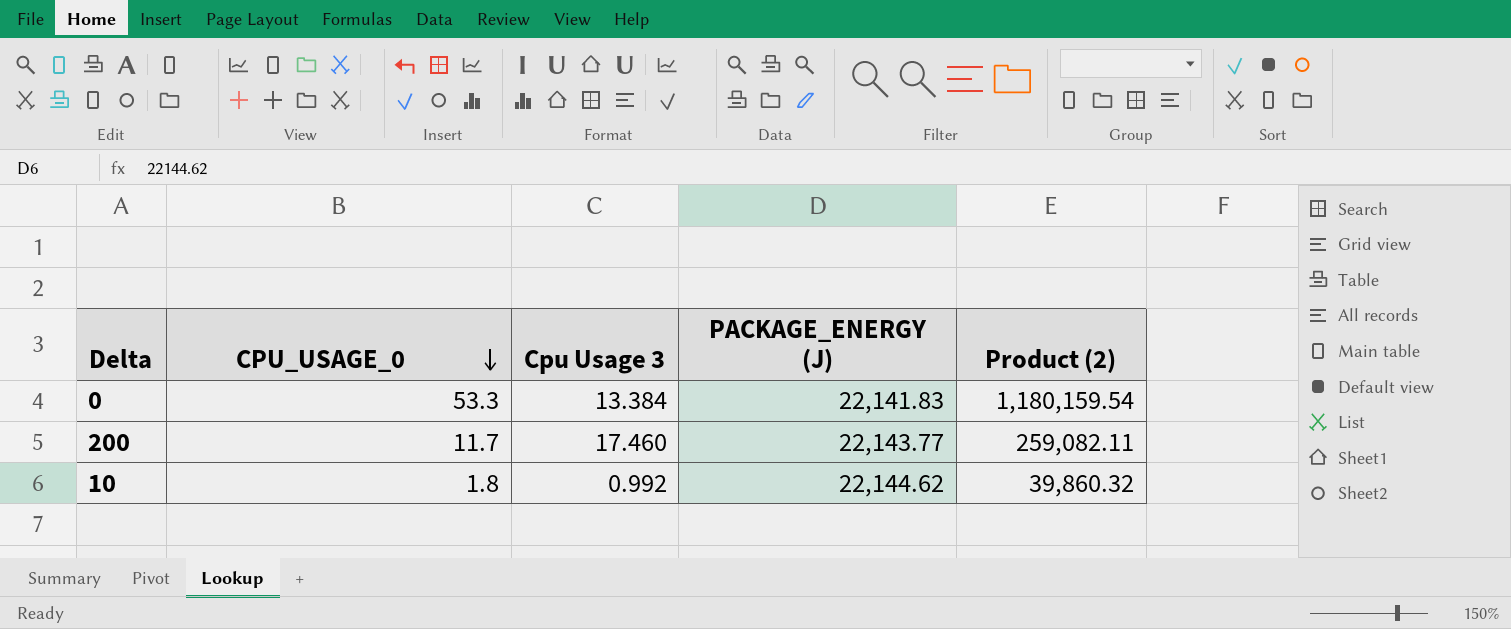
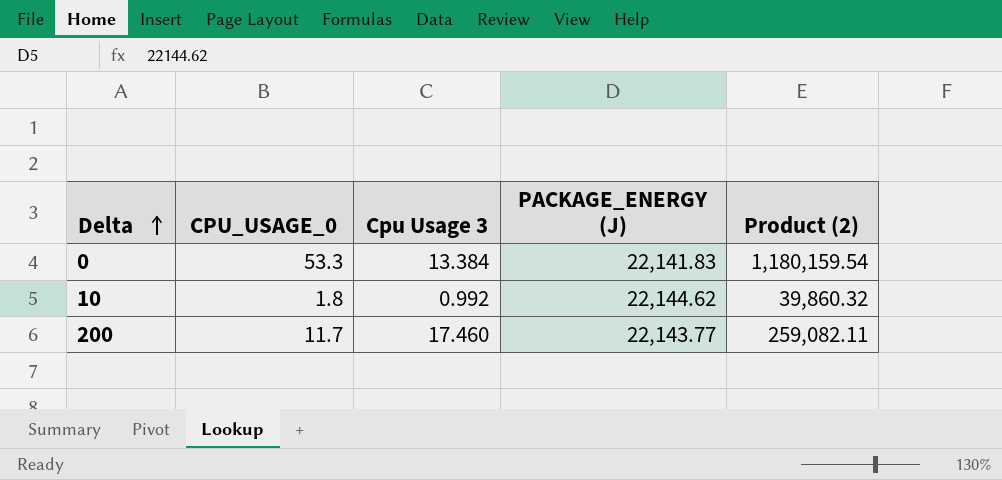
row order: CPU_USAGE_0 descending -> Delta ascending

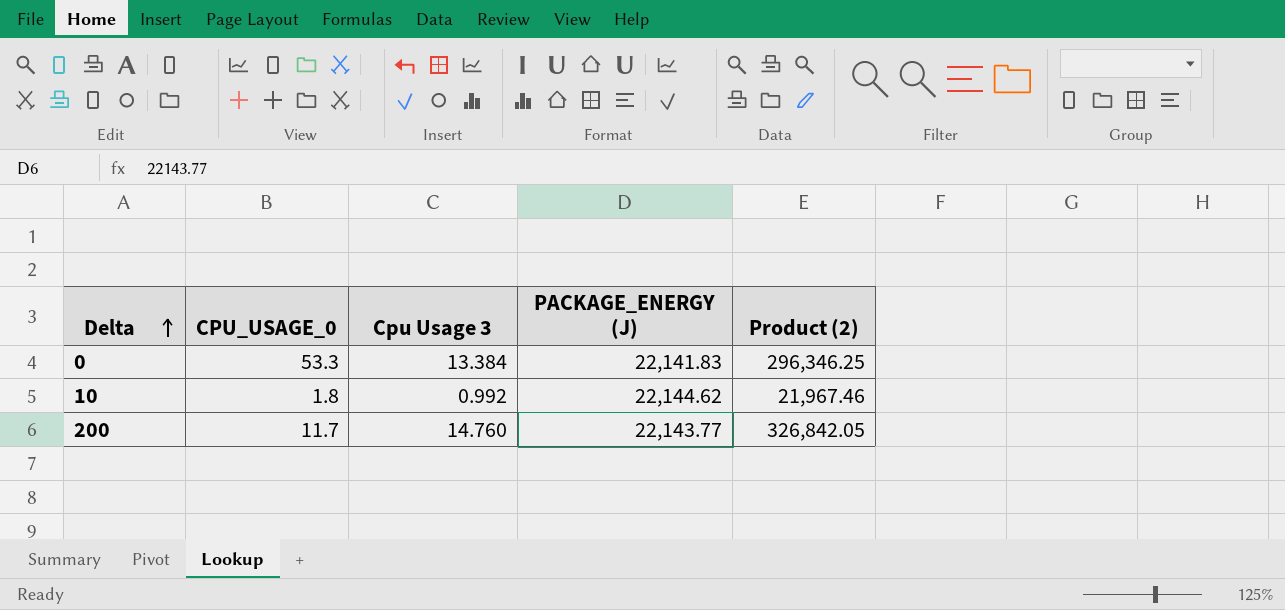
column Product (2) | formula: [CPU_USAGE_0] * [PACKAGE_ENERGY (J)] -> [Cpu Usage 3] * [PACKAGE_ENERGY (J)]
200 | Cpu Usage 3: 17.460 -> 14.760

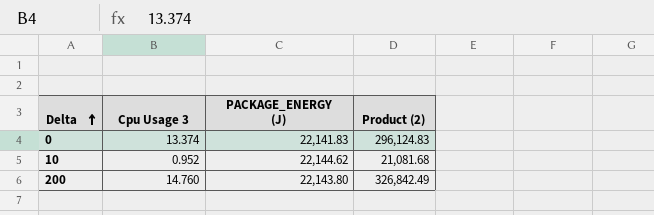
column CPU_USAGE_0 | position: 2 -> none
0 | Cpu Usage 3: 13.384 -> 13.374
0 | Product (2): 296,346.25 -> 296,124.83
10 | Cpu Usage 3: 0.992 -> 0.952
10 | Product (2): 21,967.46 -> 21,081.68
200 | PACKAGE_ENERGY (J): 22,143.77 -> 22,143.80
200 | Product (2): 326,842.05 -> 326,842.49

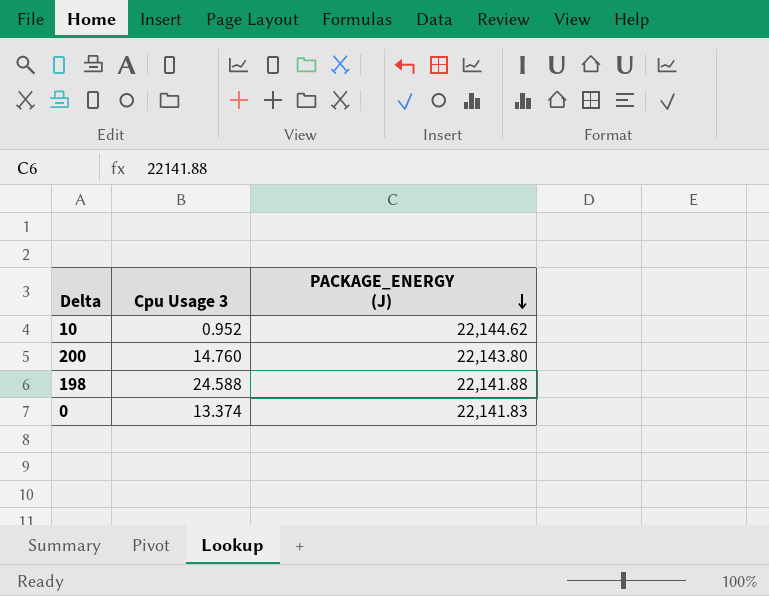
row order: Delta ascending -> PACKAGE_ENERGY (J) descending
column Product (2) | formula: [Cpu Usage 3] * [PACKAGE_ENERGY (J)] -> none
row 198: none -> 24.588 | 22,141.88

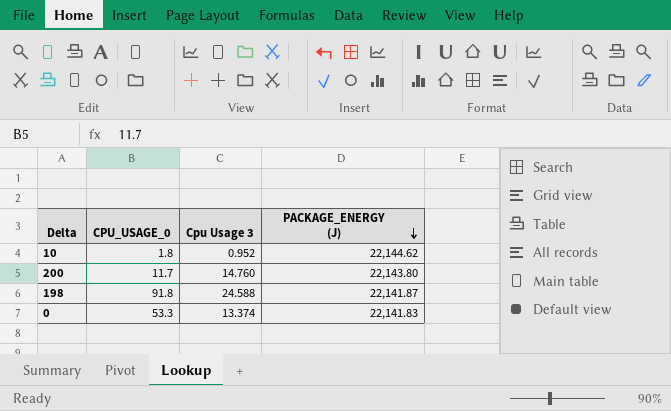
column CPU_USAGE_0 | position: none -> 2
198 | PACKAGE_ENERGY (J): 22,141.88 -> 22,141.87

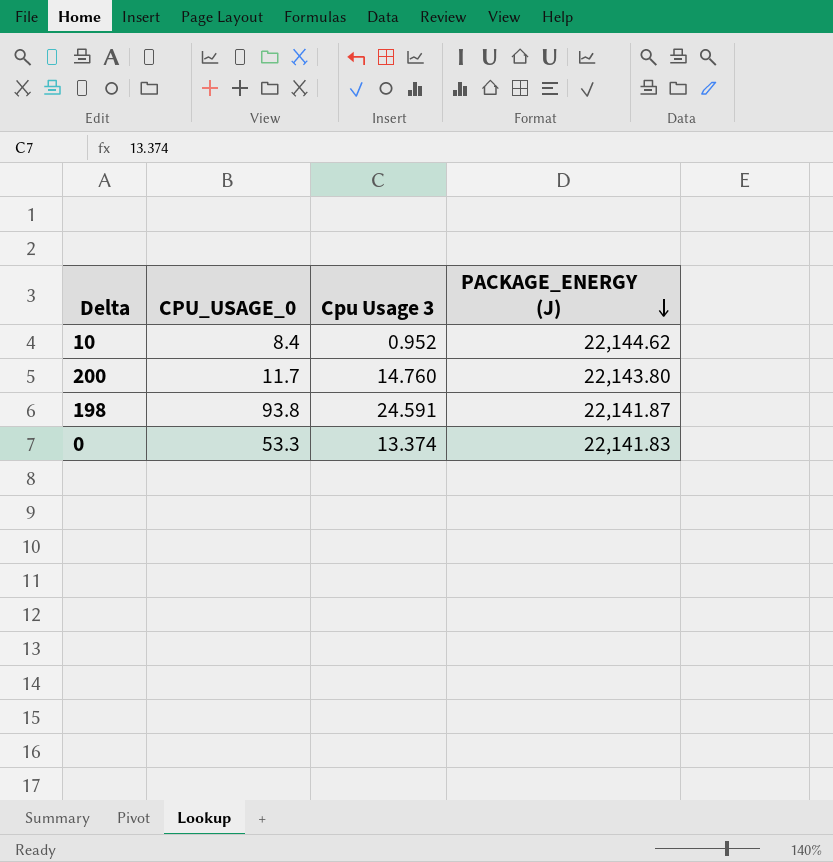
10 | CPU_USAGE_0: 1.8 -> 8.4
198 | CPU_USAGE_0: 91.8 -> 93.8
198 | Cpu Usage 3: 24.588 -> 24.591

